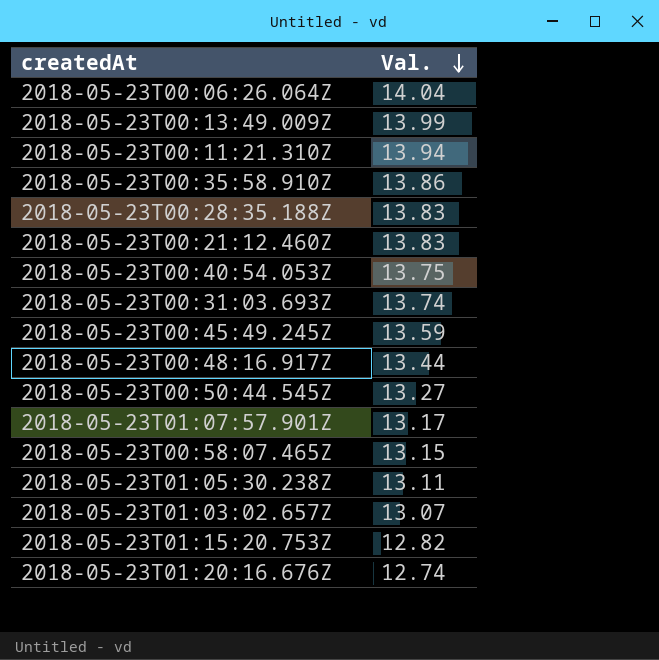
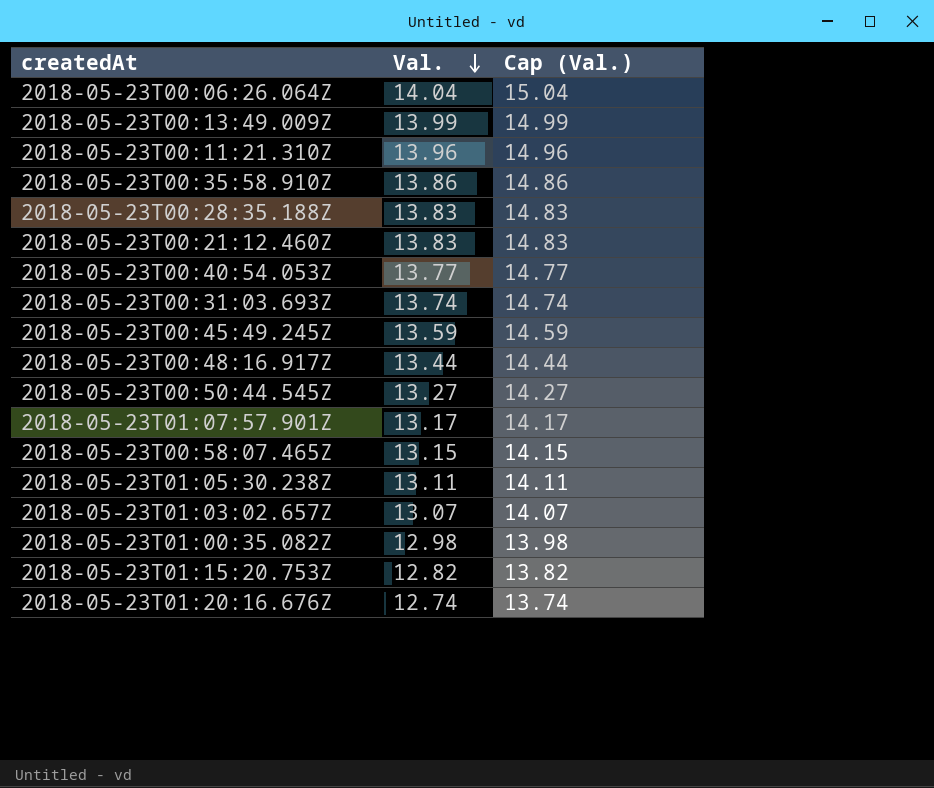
column Cap (Val.) | formula: none -> [Val.] + 1
2018-05-23T00:11:21.310Z | Val.: 13.94 -> 13.96
2018-05-23T00:40:54.053Z | Val.: 13.75 -> 13.77
row 2018-05-23T01:00:35.082Z: none -> 12.98 | 13.98

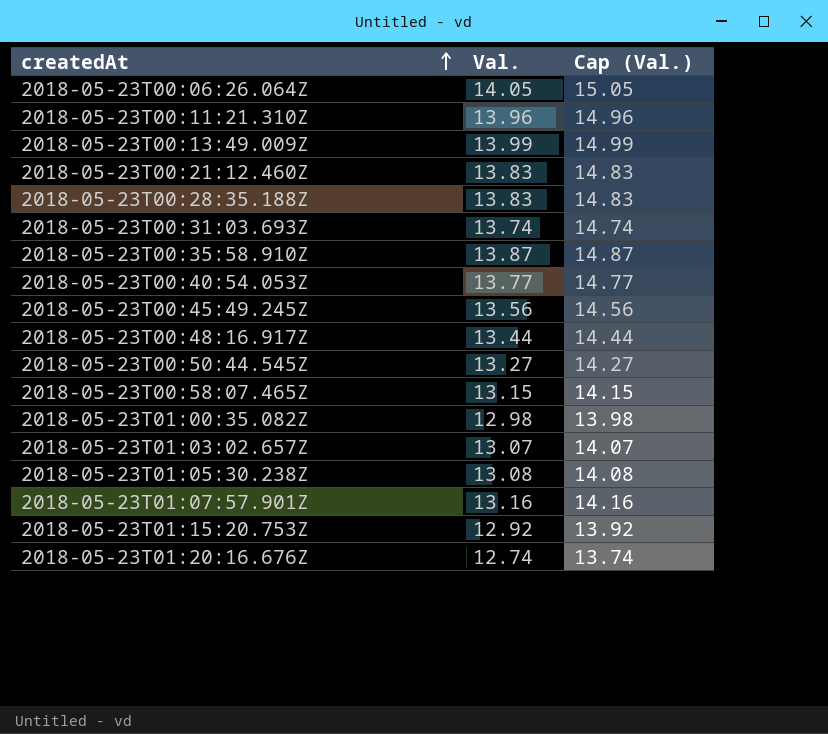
row order: Val. descending -> createdAt ascending
2018-05-23T00:06:26.064Z | Val.: 14.04 -> 14.05
2018-05-23T00:06:26.064Z | Cap (Val.): 15.04 -> 15.05
2018-05-23T00:35:58.910Z | Val.: 13.86 -> 13.87
2018-05-23T00:35:58.910Z | Cap (Val.): 14.86 -> 14.87
2018-05-23T00:45:49.245Z | Val.: 13.59 -> 13.56
2018-05-23T00:45:49.245Z | Cap (Val.): 14.59 -> 14.56
2018-05-23T01:05:30.238Z | Val.: 13.11 -> 13.08
2018-05-23T01:05:30.238Z | Cap (Val.): 14.11 -> 14.08
2018-05-23T01:07:57.901Z | Val.: 13.17 -> 13.16
2018-05-23T01:07:57.901Z | Cap (Val.): 14.17 -> 14.16
2018-05-23T01:15:20.753Z | Val.: 12.82 -> 12.92
2018-05-23T01:15:20.753Z | Cap (Val.): 13.82 -> 13.92

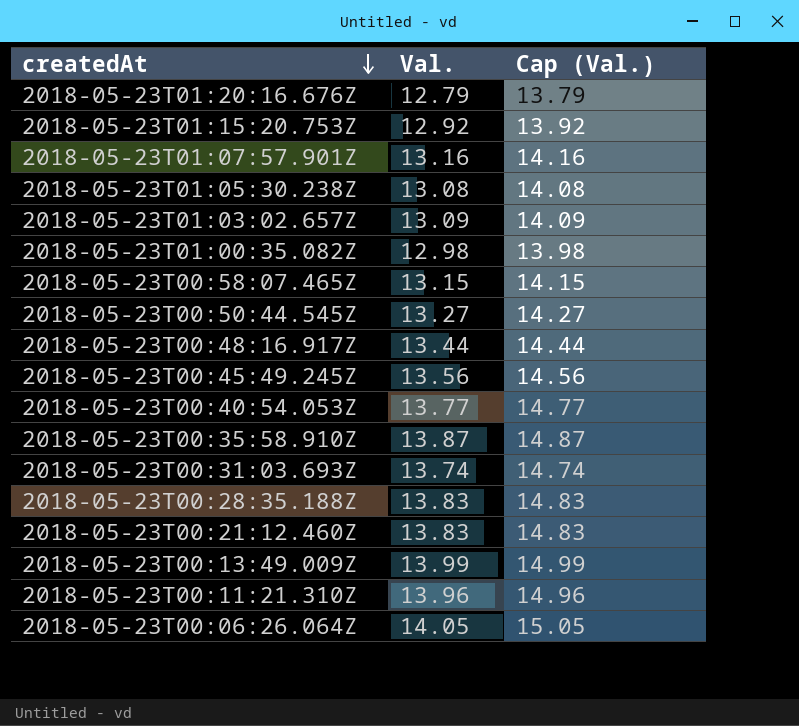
row order: createdAt ascending -> createdAt descending
2018-05-23T01:20:16.676Z | Val.: 12.74 -> 12.79
2018-05-23T01:20:16.676Z | Cap (Val.): 13.74 -> 13.79
2018-05-23T01:03:02.657Z | Val.: 13.07 -> 13.09
2018-05-23T01:03:02.657Z | Cap (Val.): 14.07 -> 14.09

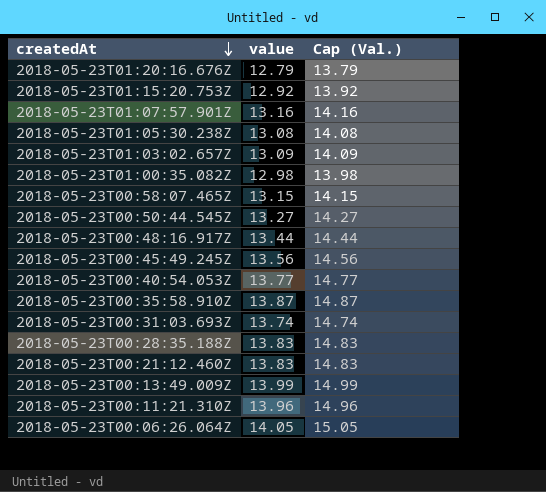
column name: Val. -> value

